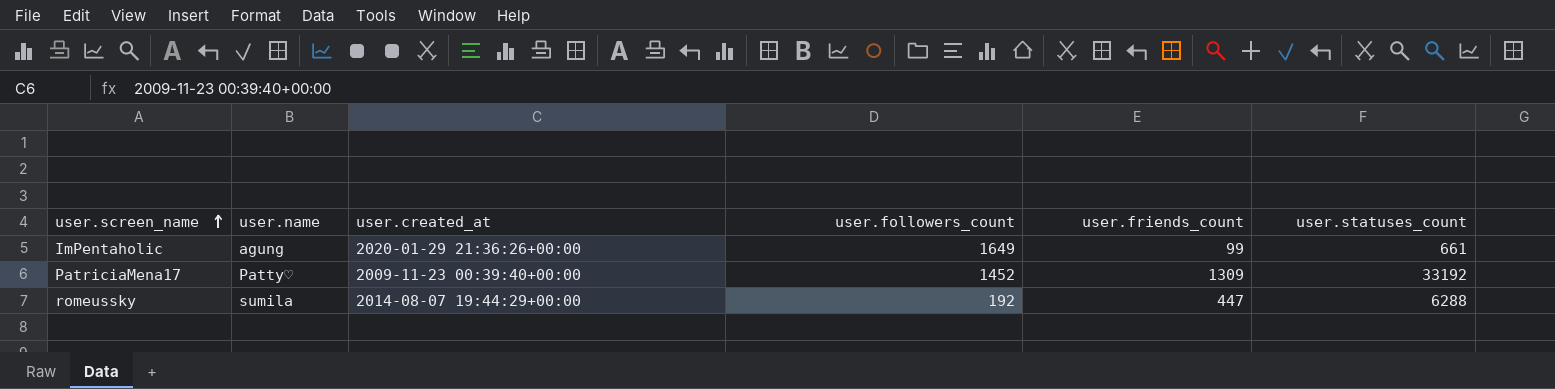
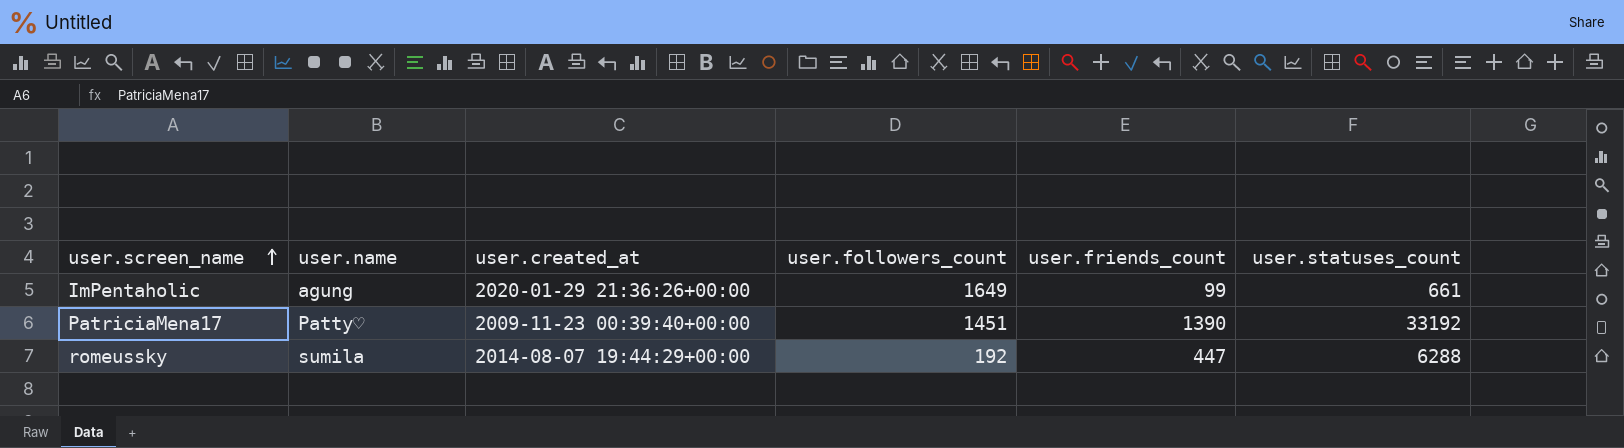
PatriciaMena17 | user.followers_count: 1452 -> 1451
PatriciaMena17 | user.friends_count: 1309 -> 1390

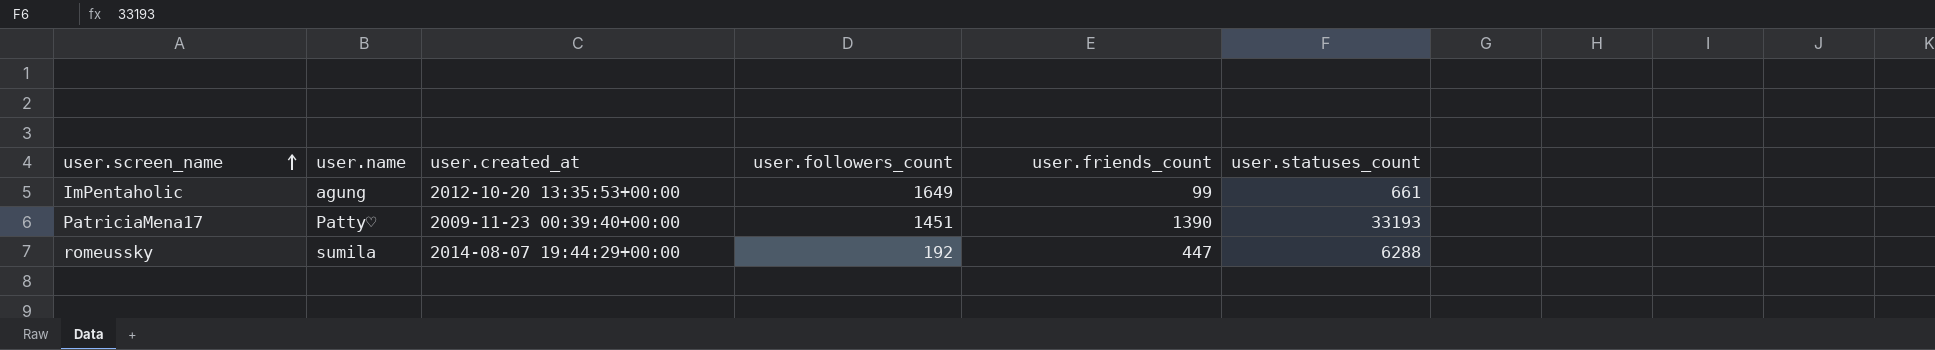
ImPentaholic | user.created_at: 2020-01-29 21:36:26+00:00 -> 2012-10-20 13:35:53+00:00
PatriciaMena17 | user.statuses_count: 33192 -> 33193

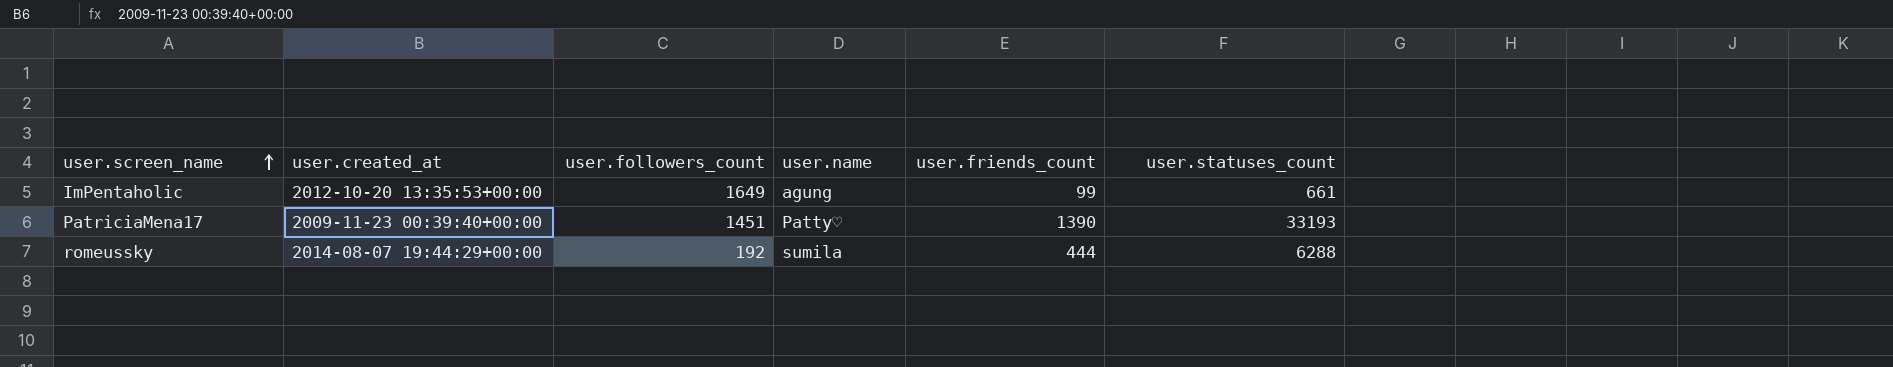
column user.name | position: 2 -> 4
romeussky | user.friends_count: 447 -> 444

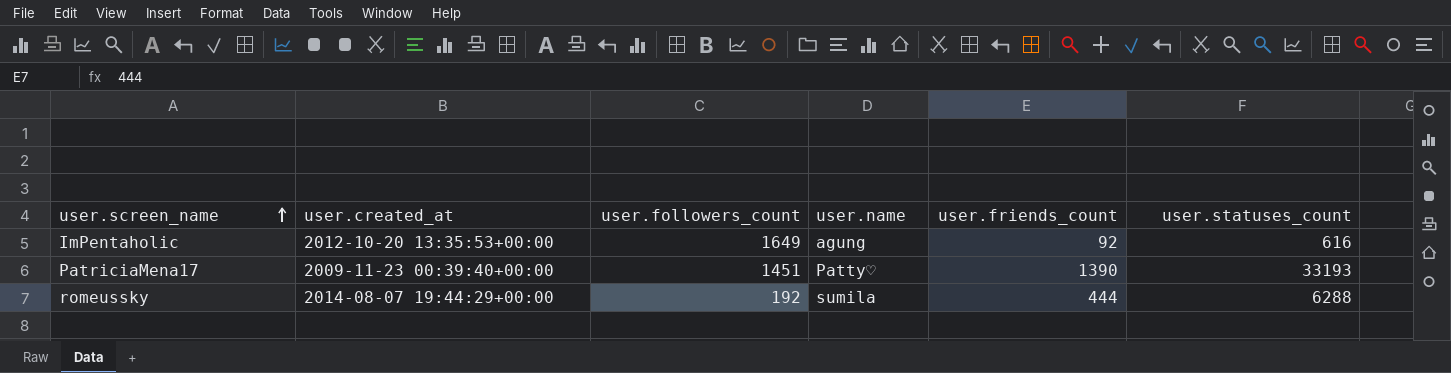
ImPentaholic | user.friends_count: 99 -> 92
ImPentaholic | user.statuses_count: 661 -> 616

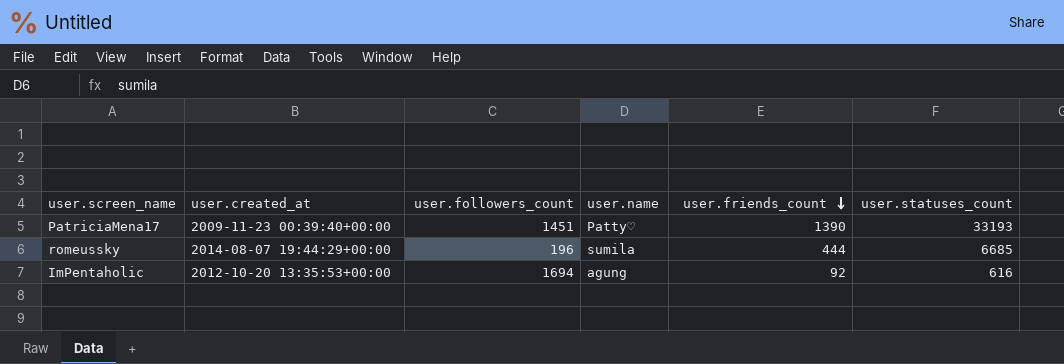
row order: user.screen_name ascending -> user.friends_count descending
romeussky | user.followers_count: 192 -> 196
romeussky | user.statuses_count: 6288 -> 6685
ImPentaholic | user.followers_count: 1649 -> 1694

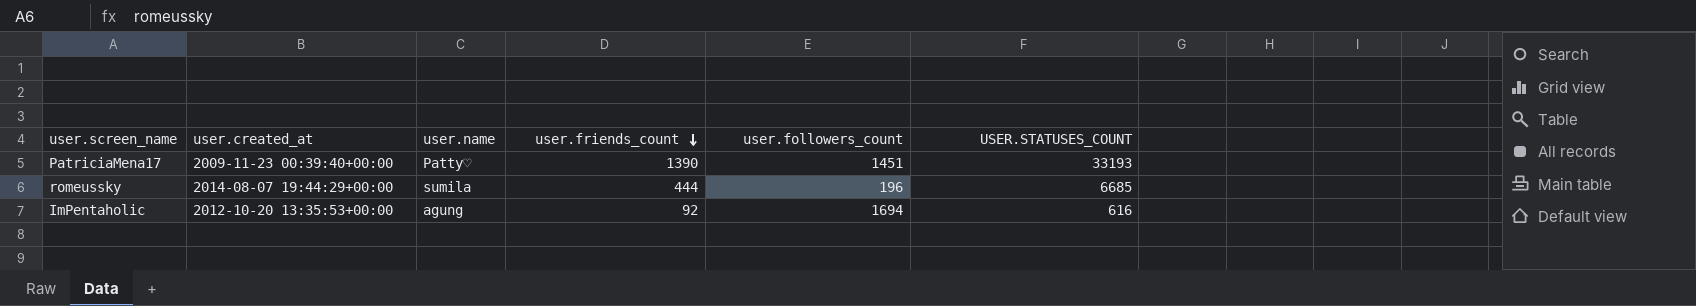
column user.followers_count | position: 3 -> 5
column name: user.statuses_count -> USER.STATUSES_COUNT

